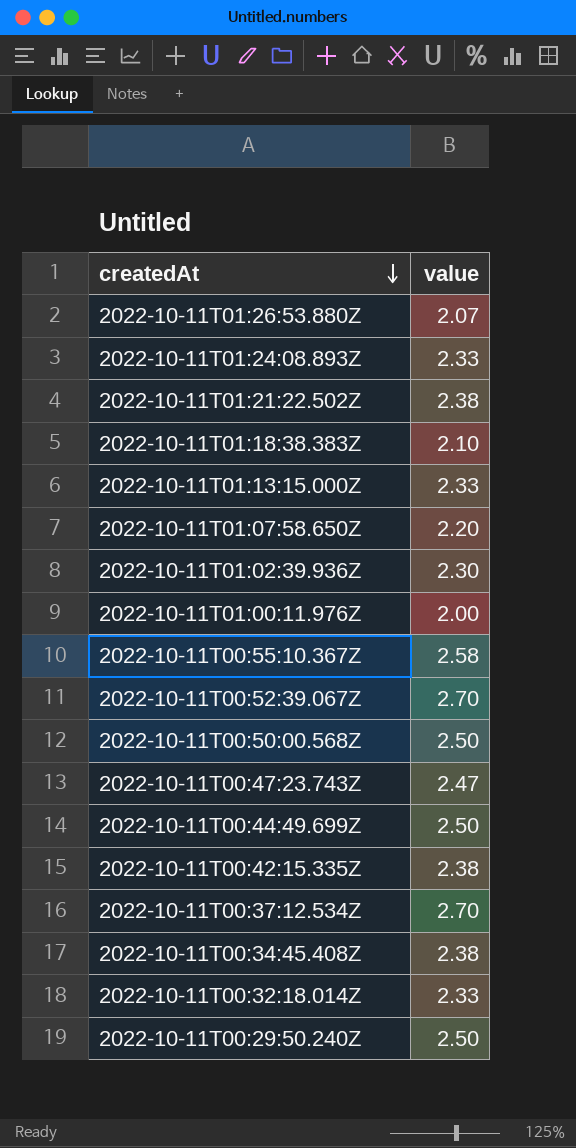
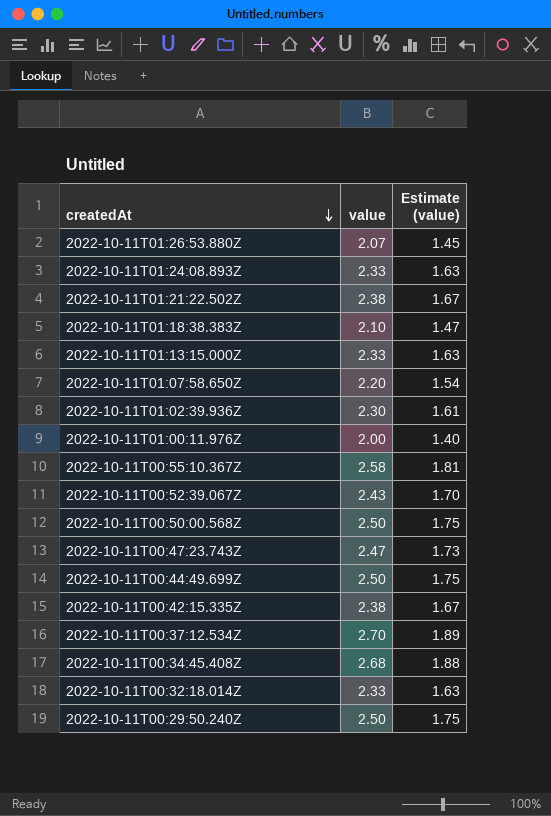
column Estimate (value) | formula: none -> [value] * 0.7
2022-10-11T00:52:39.067Z | value: 2.70 -> 2.43
2022-10-11T00:34:45.408Z | value: 2.38 -> 2.68

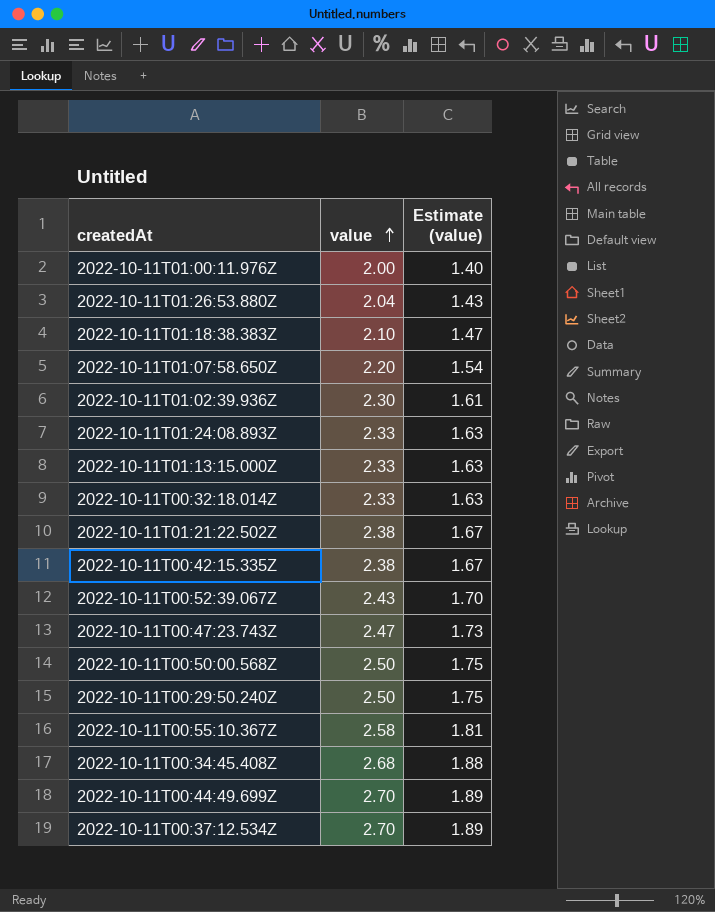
row order: createdAt descending -> value ascending
2022-10-11T01:26:53.880Z | value: 2.07 -> 2.04
2022-10-11T01:26:53.880Z | Estimate (value): 1.45 -> 1.43
2022-10-11T00:44:49.699Z | value: 2.50 -> 2.70
2022-10-11T00:44:49.699Z | Estimate (value): 1.75 -> 1.89

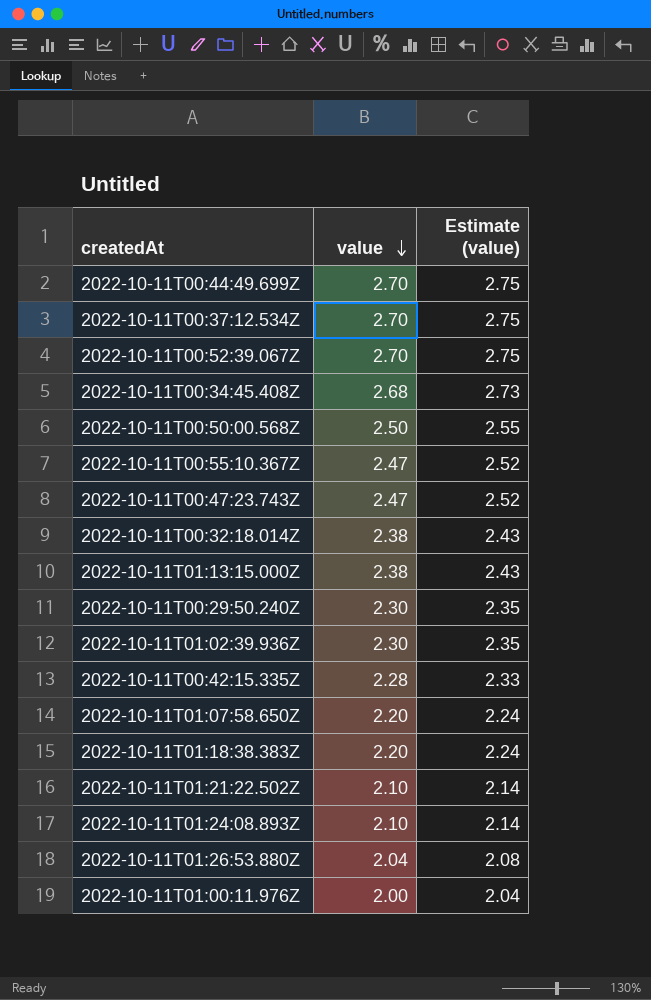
row order: value ascending -> value descending
column Estimate (value) | formula: [value] * 0.7 -> [value] * 1.02
2022-10-11T00:52:39.067Z | value: 2.43 -> 2.70
2022-10-11T00:55:10.367Z | value: 2.58 -> 2.47
2022-10-11T00:32:18.014Z | value: 2.33 -> 2.38
2022-10-11T01:13:15.000Z | value: 2.33 -> 2.38
2022-10-11T00:29:50.240Z | value: 2.50 -> 2.30
2022-10-11T00:42:15.335Z | value: 2.38 -> 2.28
2022-10-11T01:18:38.383Z | value: 2.10 -> 2.20
2022-10-11T01:21:22.502Z | value: 2.38 -> 2.10
2022-10-11T01:24:08.893Z | value: 2.33 -> 2.10

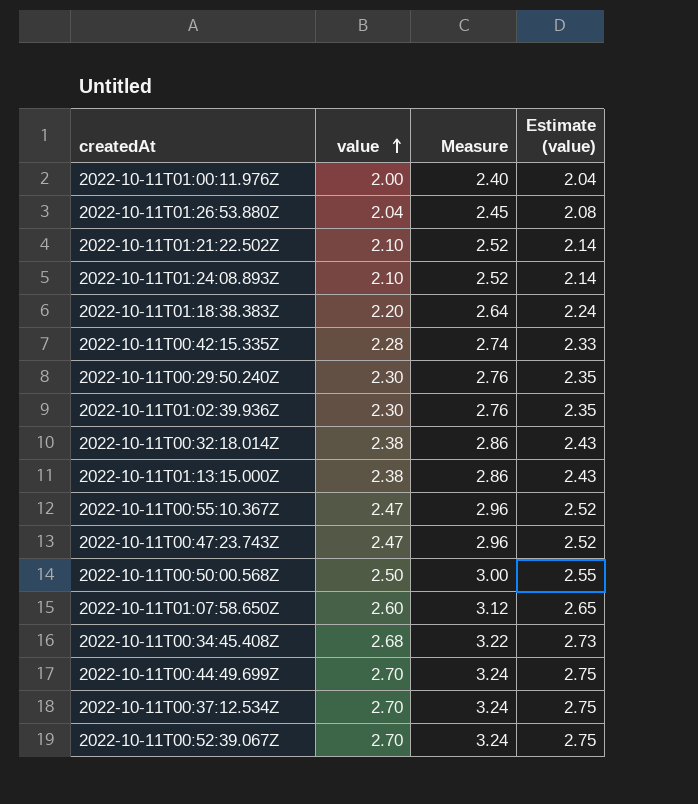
row order: value descending -> value ascending
column Measure | formula: none -> [value] * 1.2
2022-10-11T01:07:58.650Z | value: 2.20 -> 2.60
2022-10-11T01:07:58.650Z | Estimate (value): 2.24 -> 2.65

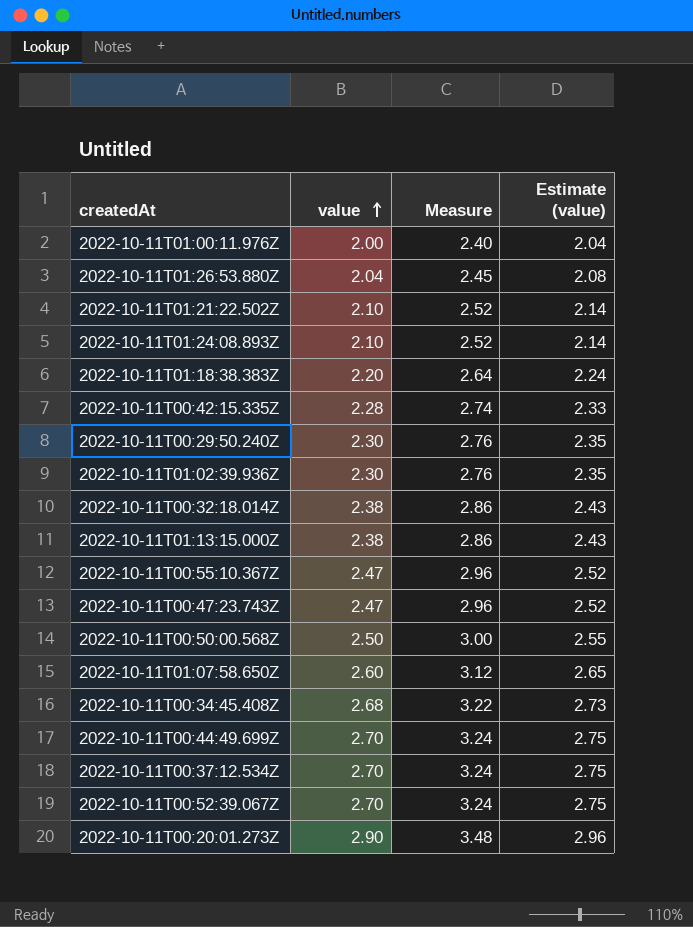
row 2022-10-11T00:20:01.273Z: none -> 2.90 | 3.48 | 2.96

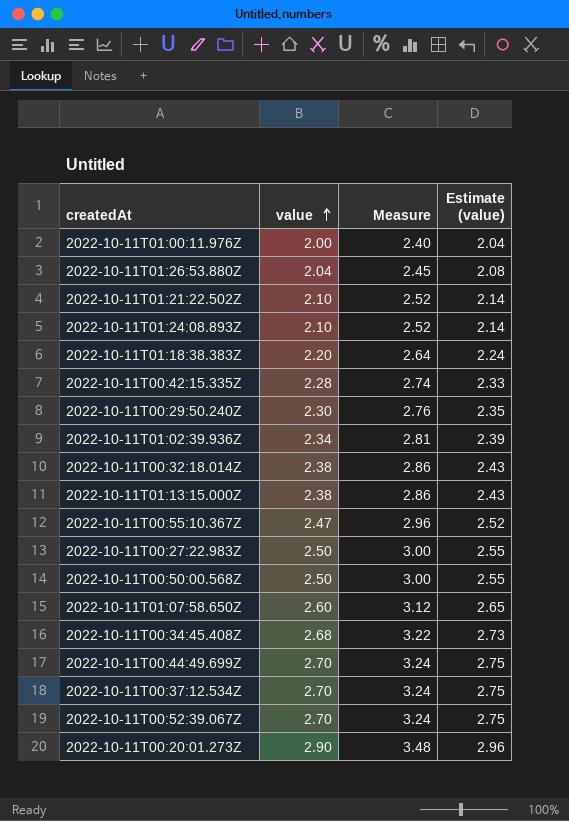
row 2022-10-11T00:47:23.743Z: 2.47 | 2.96 | 2.52 -> none
2022-10-11T01:02:39.936Z | value: 2.30 -> 2.34
2022-10-11T01:02:39.936Z | Measure: 2.76 -> 2.81
2022-10-11T01:02:39.936Z | Estimate (value): 2.35 -> 2.39
row 2022-10-11T00:27:22.983Z: none -> 2.50 | 3.00 | 2.55

